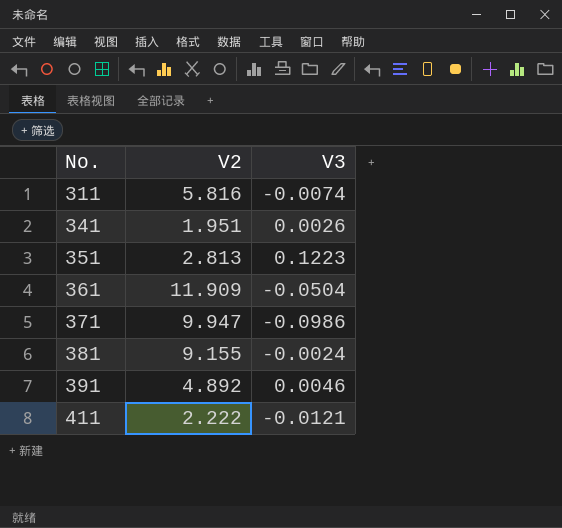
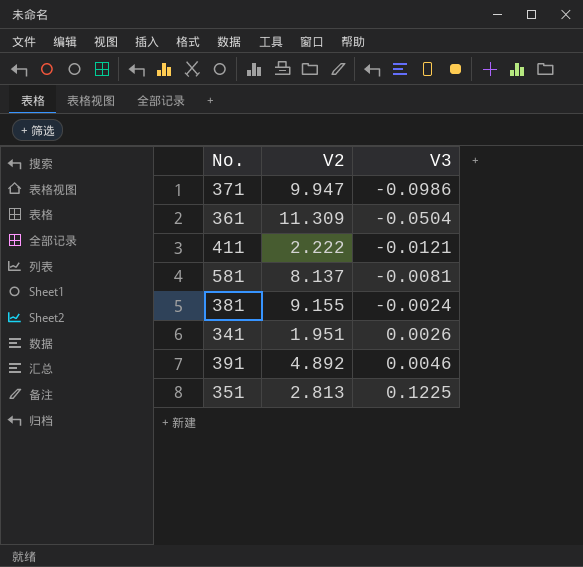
row order: No. ascending -> V3 ascending
row 311: 5.816 | -0.0074 -> none
361 | V2: 11.909 -> 11.309
row 581: none -> 8.137 | -0.0081
351 | V3: 0.1223 -> 0.1225

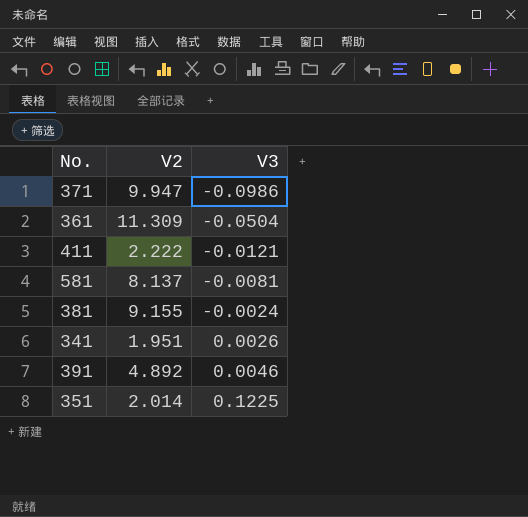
351 | V2: 2.813 -> 2.014

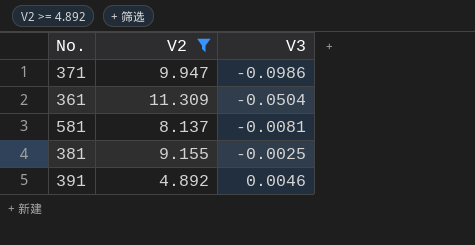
filter: none -> V2 >= 4.892
381 | V3: -0.0024 -> -0.0025

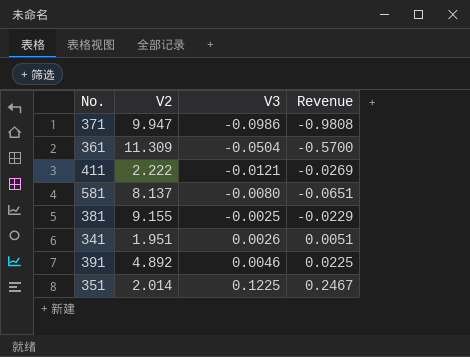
filter: V2 >= 4.892 -> none
column Revenue | formula: none -> [V2] * [V3]
581 | V3: -0.0081 -> -0.0080

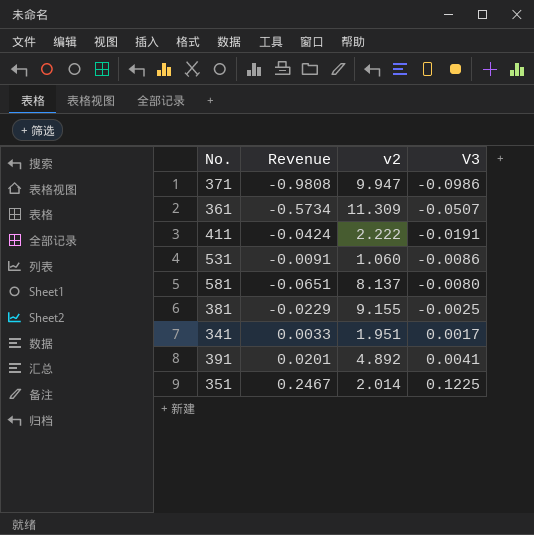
column Revenue | position: 4 -> 2
column name: V2 -> v2
361 | Revenue: -0.5700 -> -0.5734
361 | V3: -0.0504 -> -0.0507
411 | Revenue: -0.0269 -> -0.0424
411 | V3: -0.0121 -> -0.0191
row 531: none -> -0.0091 | 1.060 | -0.0086
341 | Revenue: 0.0051 -> 0.0033
341 | V3: 0.0026 -> 0.0017
391 | Revenue: 0.0225 -> 0.0201
391 | V3: 0.0046 -> 0.0041

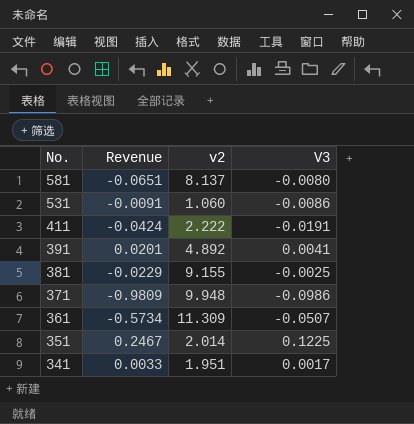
row order: V3 ascending -> No. descending
371 | Revenue: -0.9808 -> -0.9809
371 | v2: 9.947 -> 9.948

